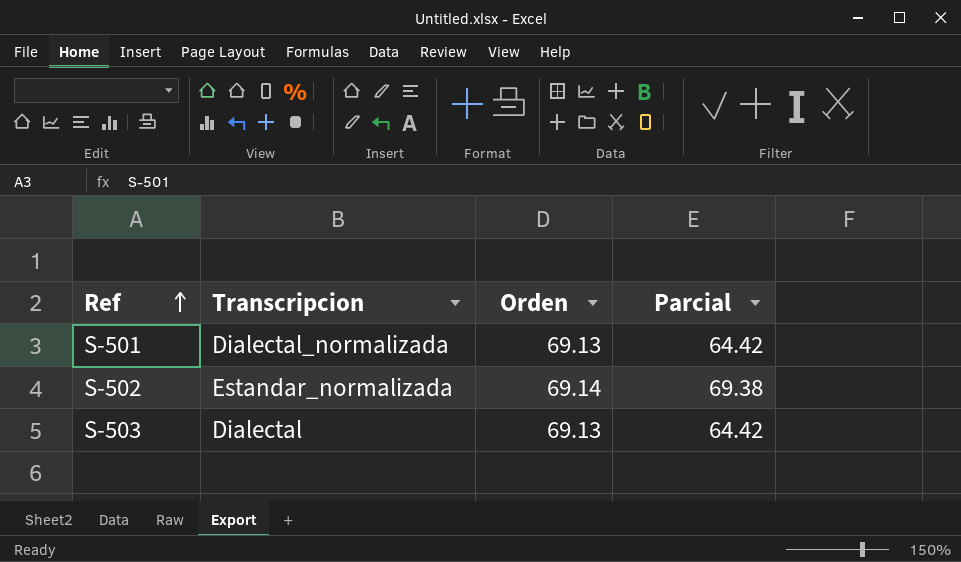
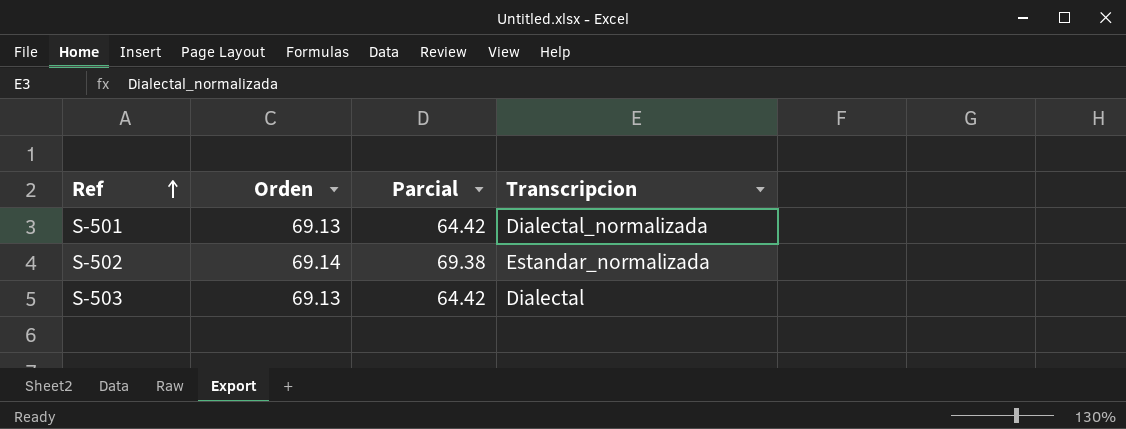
column Transcripcion | position: 2 -> 4

